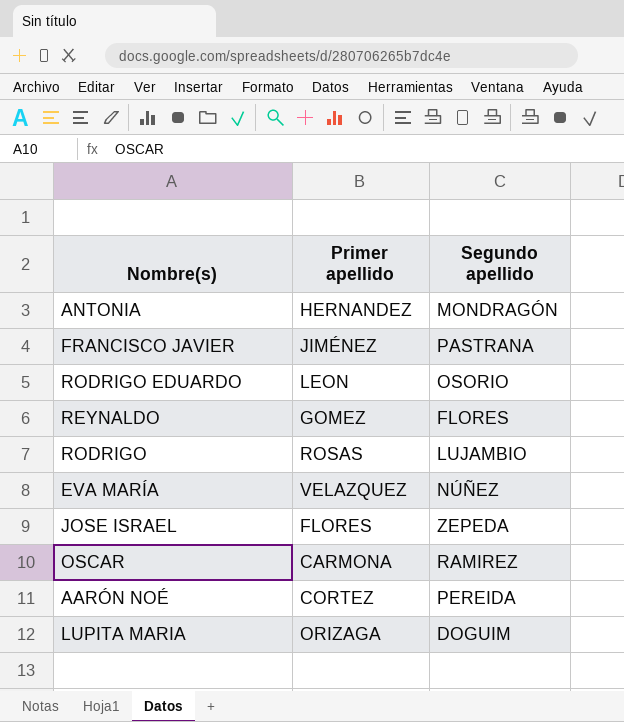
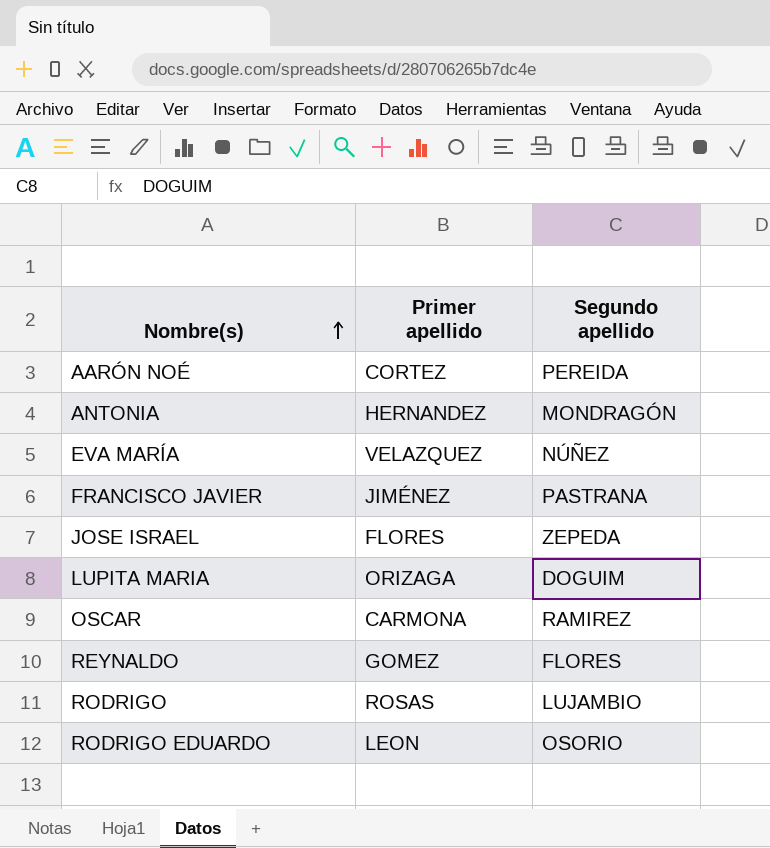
row order: none -> Nombre(s) ascending

